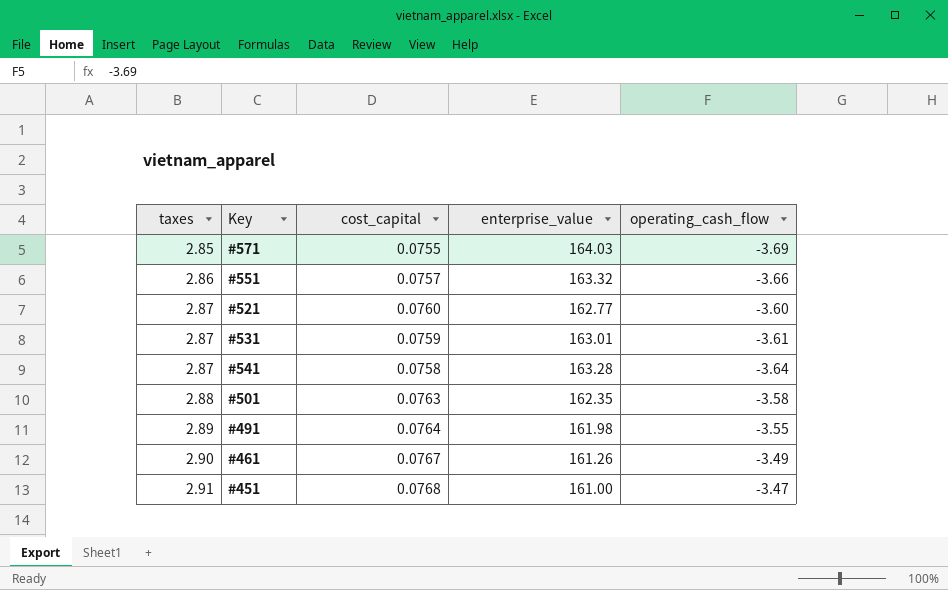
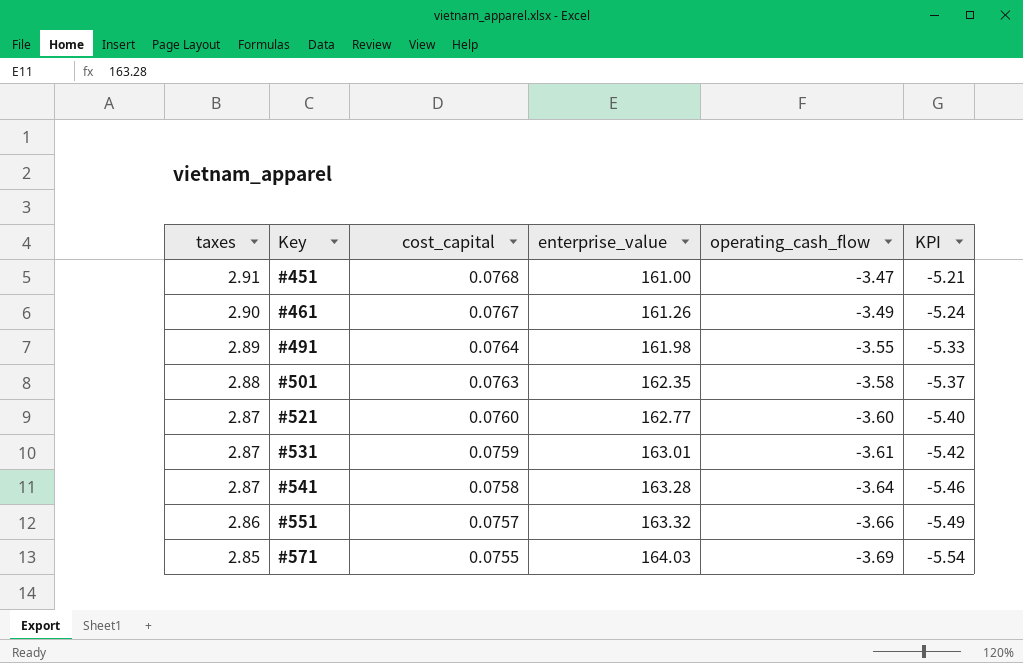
row order: taxes ascending -> taxes descending
column KPI | formula: none -> [operating_cash_flow] * 1.5

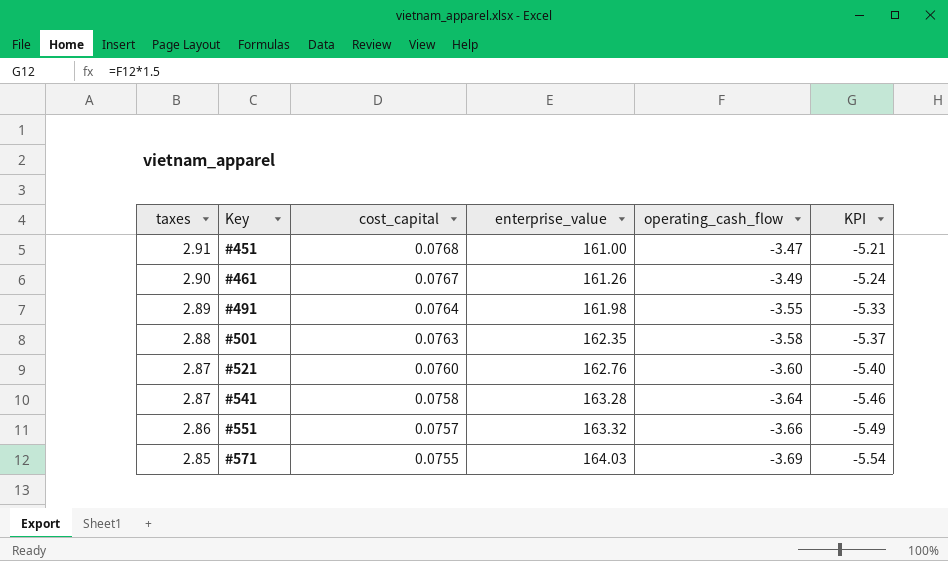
row #531: 2.87 | 0.0759 | 163.01 | -3.61 | -5.42 -> none
#521 | enterprise_value: 162.77 -> 162.76

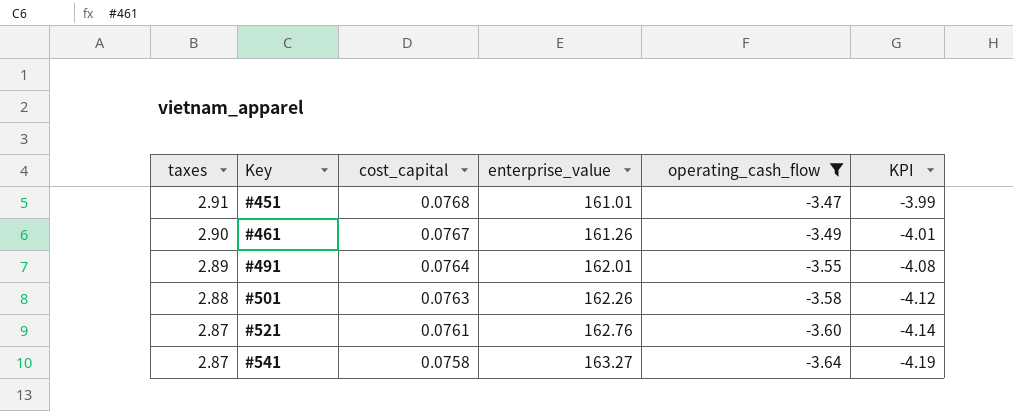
filter: none -> operating_cash_flow >= -3.64
column KPI | formula: [operating_cash_flow] * 1.5 -> [operating_cash_flow] * 1.15
#451 | enterprise_value: 161.00 -> 161.01
#491 | enterprise_value: 161.98 -> 162.01
#501 | enterprise_value: 162.35 -> 162.26
#521 | cost_capital: 0.0760 -> 0.0761
#541 | enterprise_value: 163.28 -> 163.27

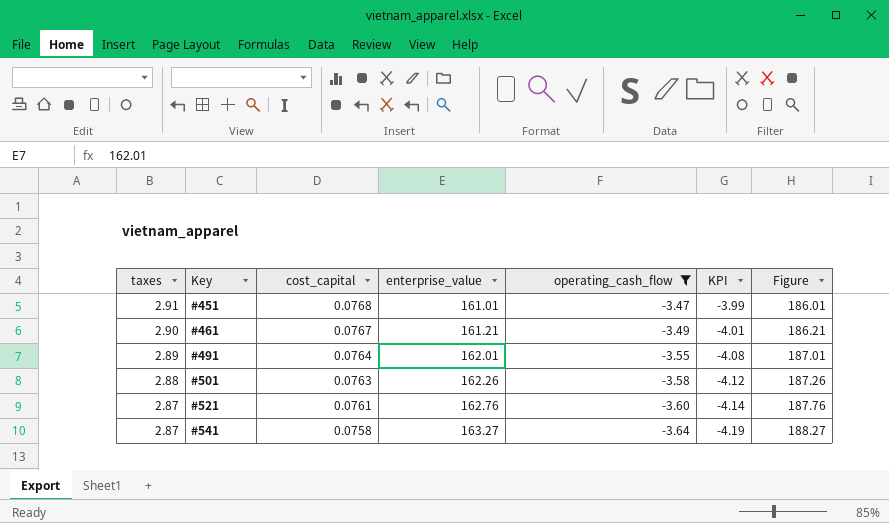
column Figure | formula: none -> [enterprise_value] + 25
#461 | enterprise_value: 161.26 -> 161.21

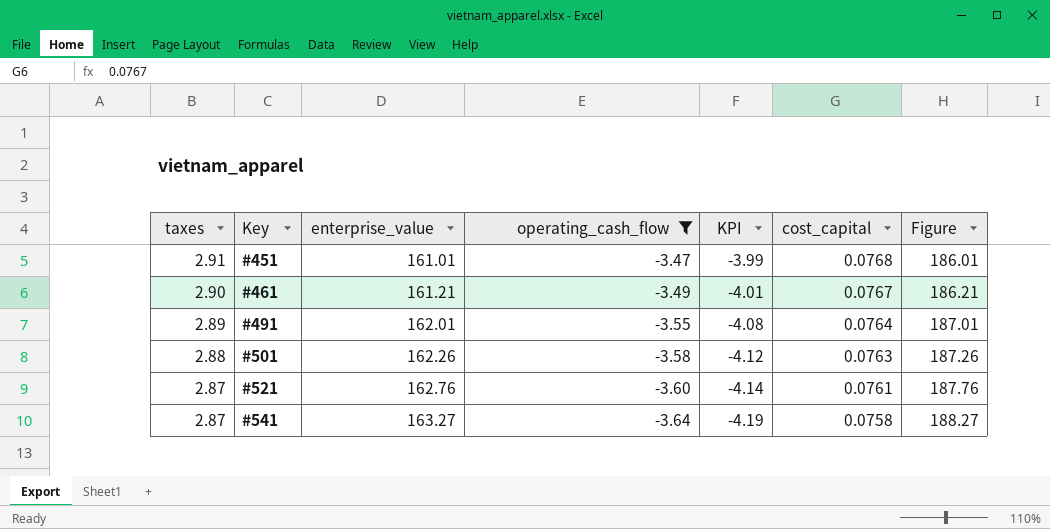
column cost_capital | position: 3 -> 6

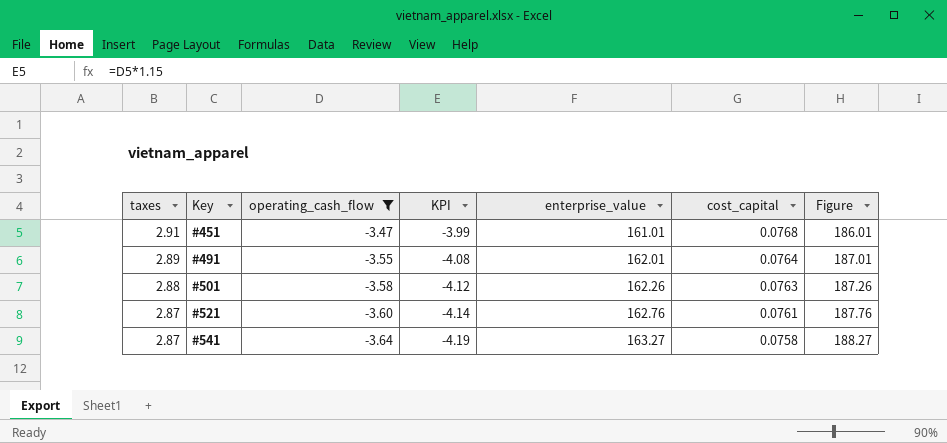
column enterprise_value | position: 3 -> 5
row #461: 2.90 | 161.21 | -3.49 | -4.01 | 0.0767 | 186.21 -> none

